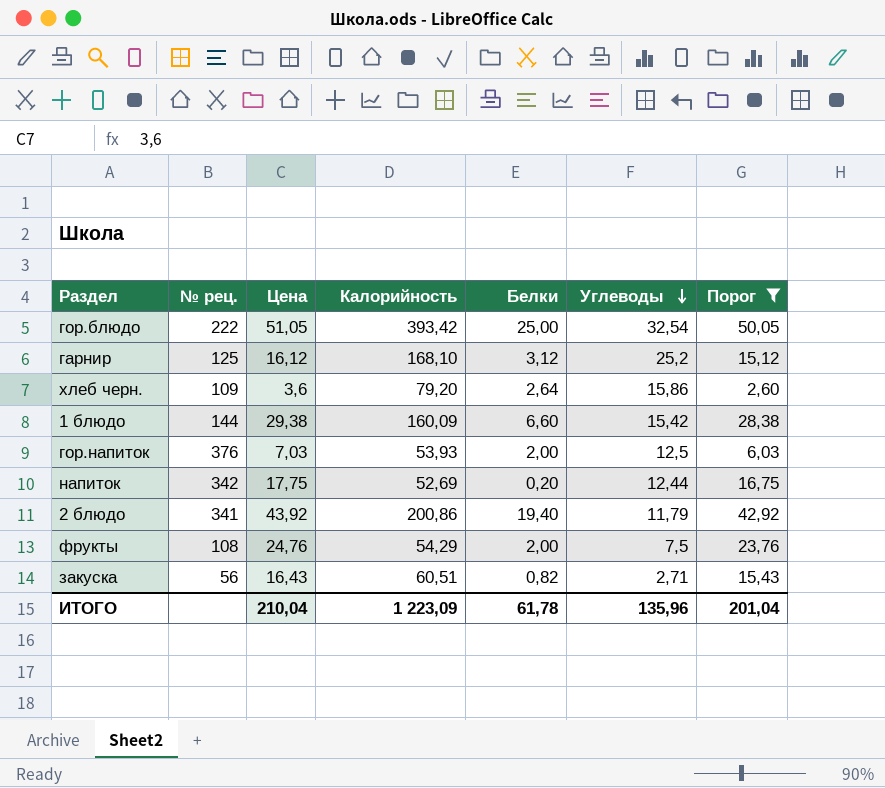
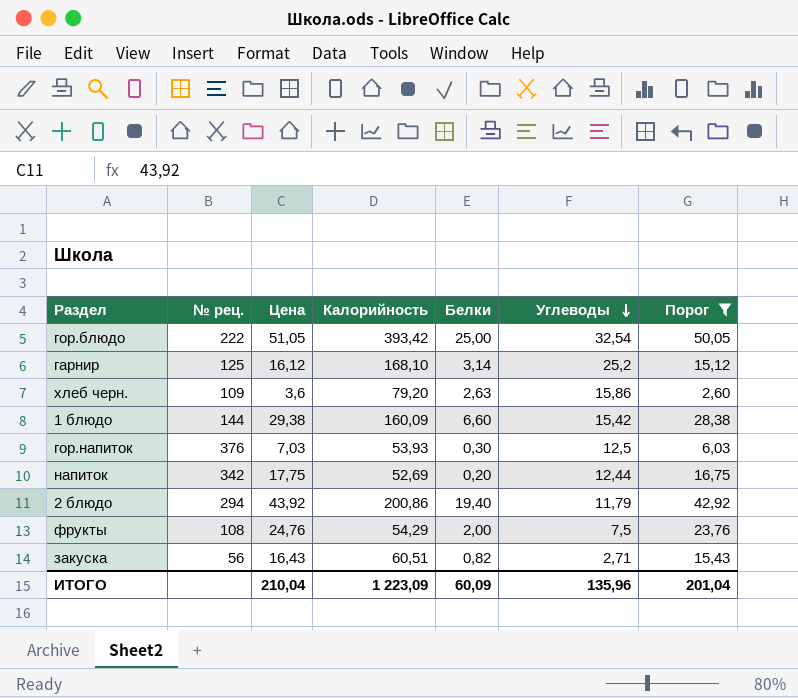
гарнир | Белки: 3,12 -> 3,14
хлеб черн. | Белки: 2,64 -> 2,63
гор.напиток | Белки: 2,00 -> 0,30
2 блюдо | № рец.: 341 -> 294
ИТОГО | Белки: 61,78 -> 60,09

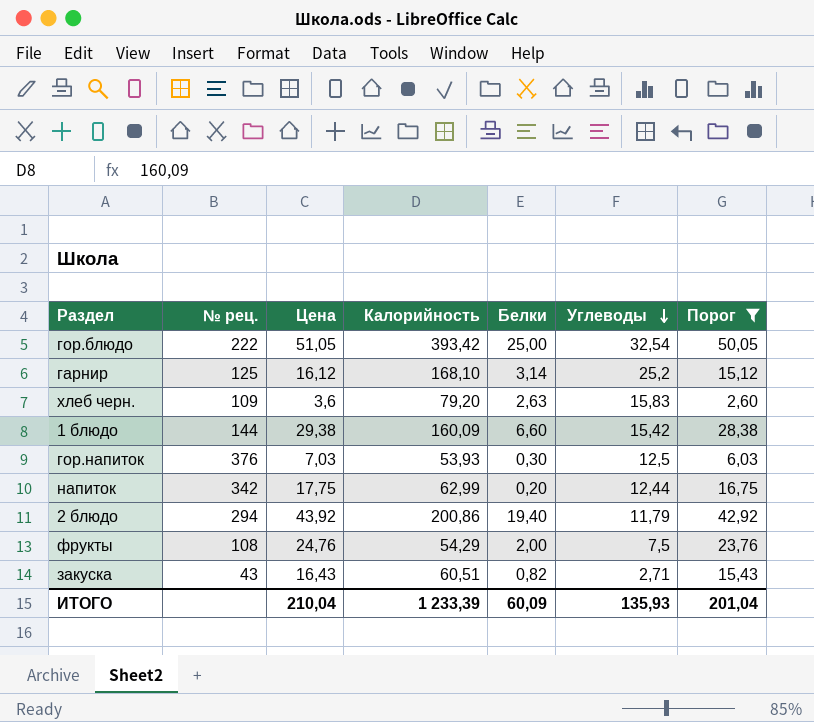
хлеб черн. | Углеводы: 15,86 -> 15,83
напиток | Калорийность: 52,69 -> 62,99
закуска | № рец.: 56 -> 43
ИТОГО | Калорийность: 1 223,09 -> 1 233,39
ИТОГО | Углеводы: 135,96 -> 135,93

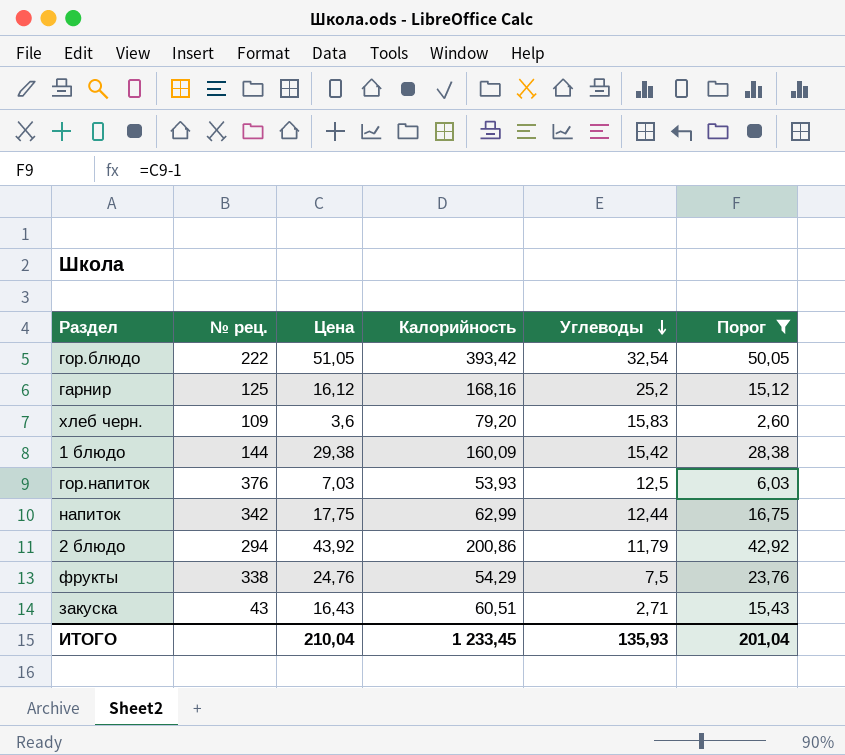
column Белки | position: 5 -> none
гарнир | Калорийность: 168,10 -> 168,16
фрукты | № рец.: 108 -> 338
ИТОГО | Калорийность: 1 233,39 -> 1 233,45

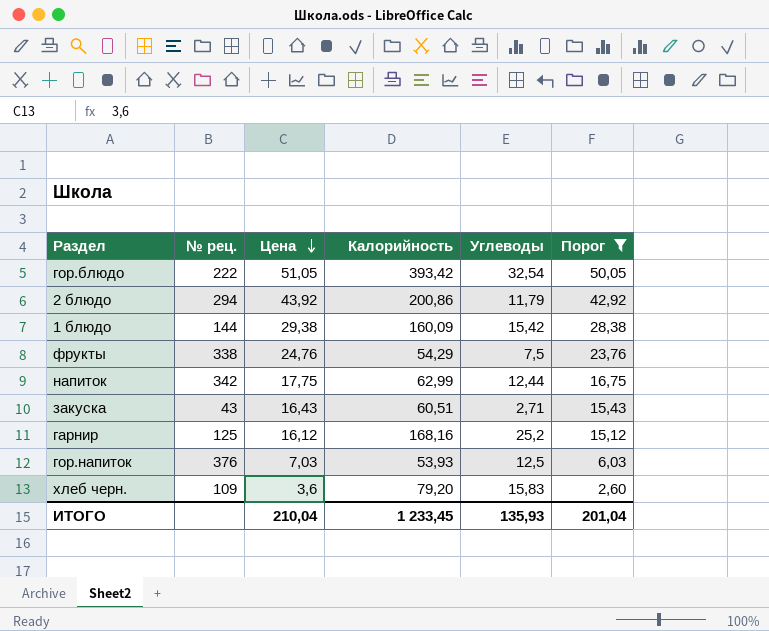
row order: Углеводы descending -> Цена descending

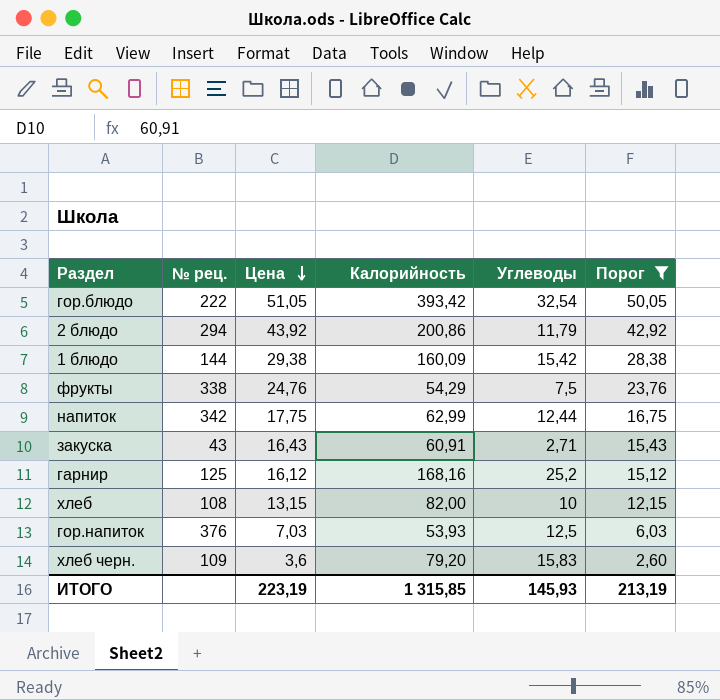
закуска | Калорийность: 60,51 -> 60,91
row хлеб: none -> 108 | 13,15 | 82,00 | 10 | 12,15
ИТОГО | Цена: 210,04 -> 223,19
ИТОГО | Калорийность: 1 233,45 -> 1 315,85
ИТОГО | Углеводы: 135,93 -> 145,93
ИТОГО | Порог: 201,04 -> 213,19

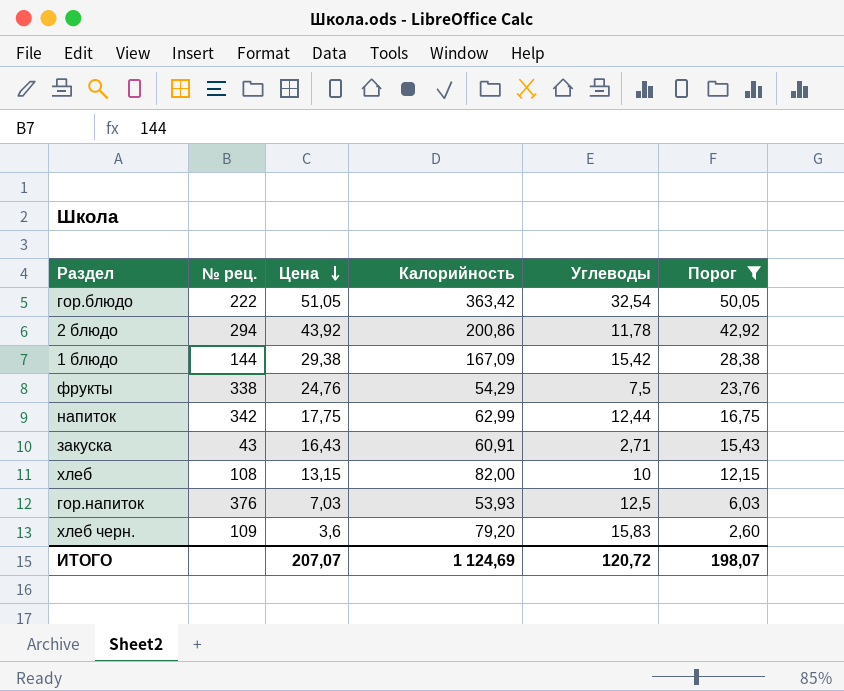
row гарнир: 125 | 16,12 | 168,16 | 25,2 | 15,12 -> none
гор.блюдо | Калорийность: 393,42 -> 363,42
2 блюдо | Углеводы: 11,79 -> 11,78
1 блюдо | Калорийность: 160,09 -> 167,09
ИТОГО | Цена: 223,19 -> 207,07
ИТОГО | Калорийность: 1 315,85 -> 1 124,69
ИТОГО | Углеводы: 145,93 -> 120,72
ИТОГО | Порог: 213,19 -> 198,07

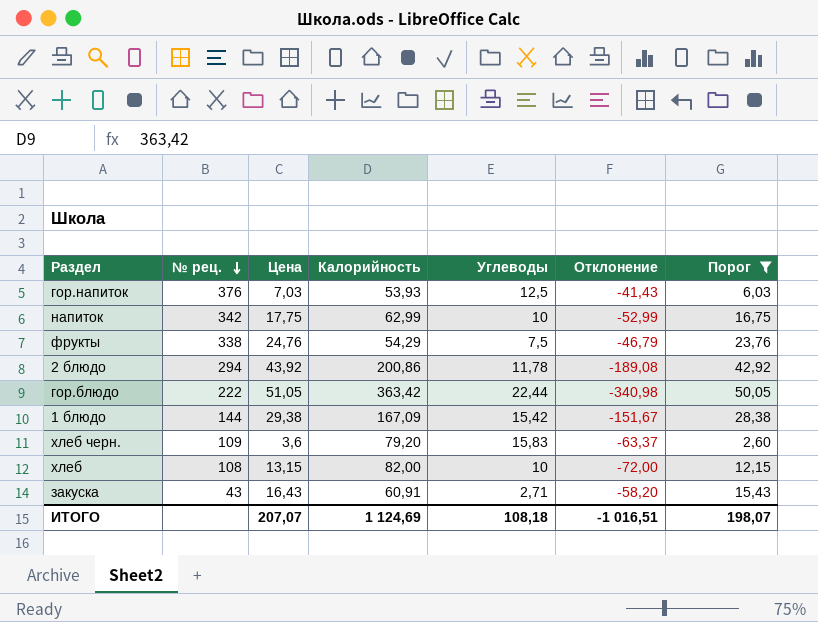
row order: Цена descending -> № рец. descending
column Отклонение | formula: none -> [Углеводы] - [Калорийность]
напиток | Углеводы: 12,44 -> 10
гор.блюдо | Углеводы: 32,54 -> 22,44
ИТОГО | Углеводы: 120,72 -> 108,18

